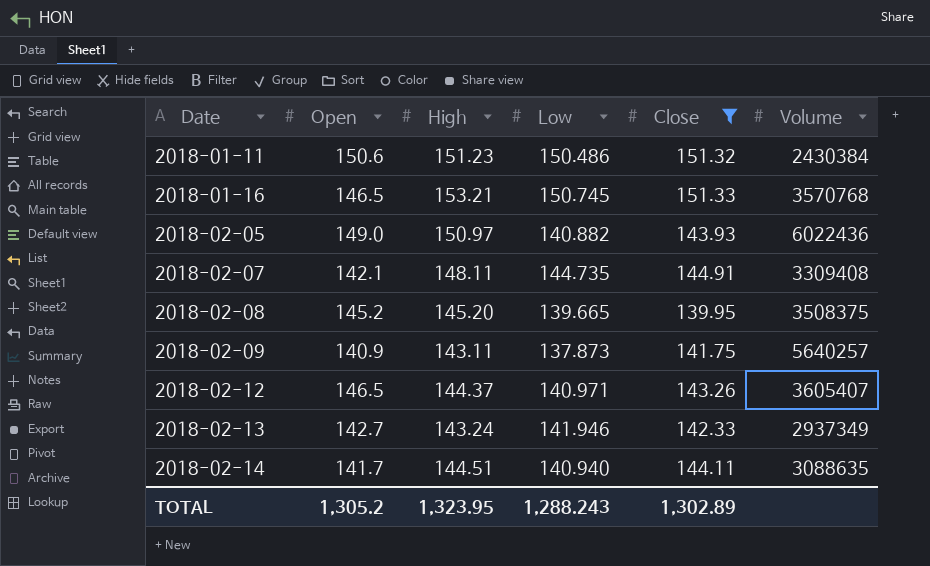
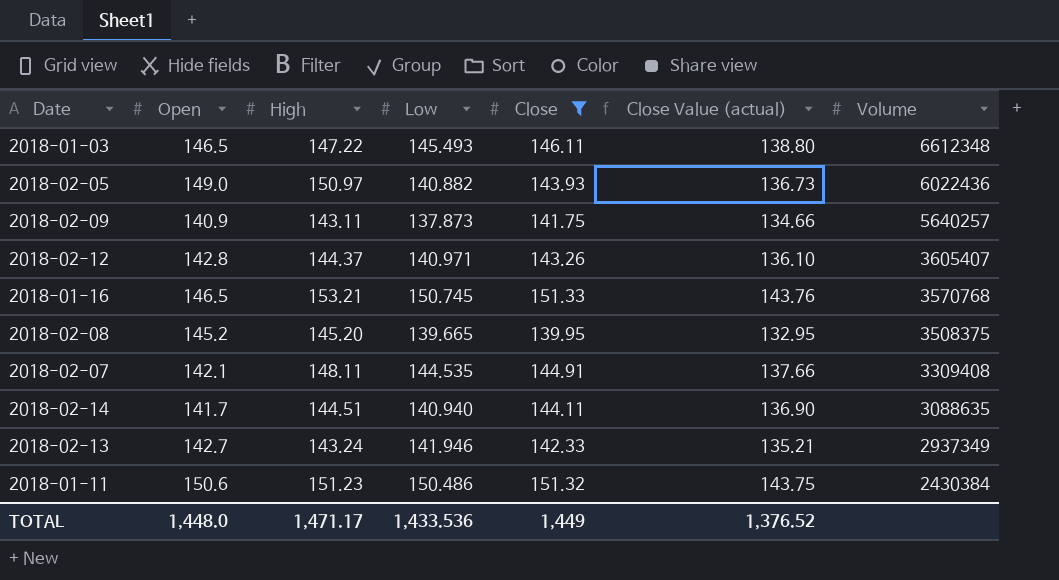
row order: Date ascending -> Volume descending
column Close Value (actual) | formula: none -> [Close] * 0.95
row 2018-01-03: none -> 146.5 | 147.22 | 145.493 | 146.11 | 138.80 | 6612348
2018-02-12 | Open: 146.5 -> 142.8
2018-02-07 | Low: 144.735 -> 144.535
TOTAL | Open: 1,305.2 -> 1,448.0
TOTAL | High: 1,323.95 -> 1,471.17
TOTAL | Low: 1,288.243 -> 1,433.536
TOTAL | Close: 1,302.89 -> 1,449

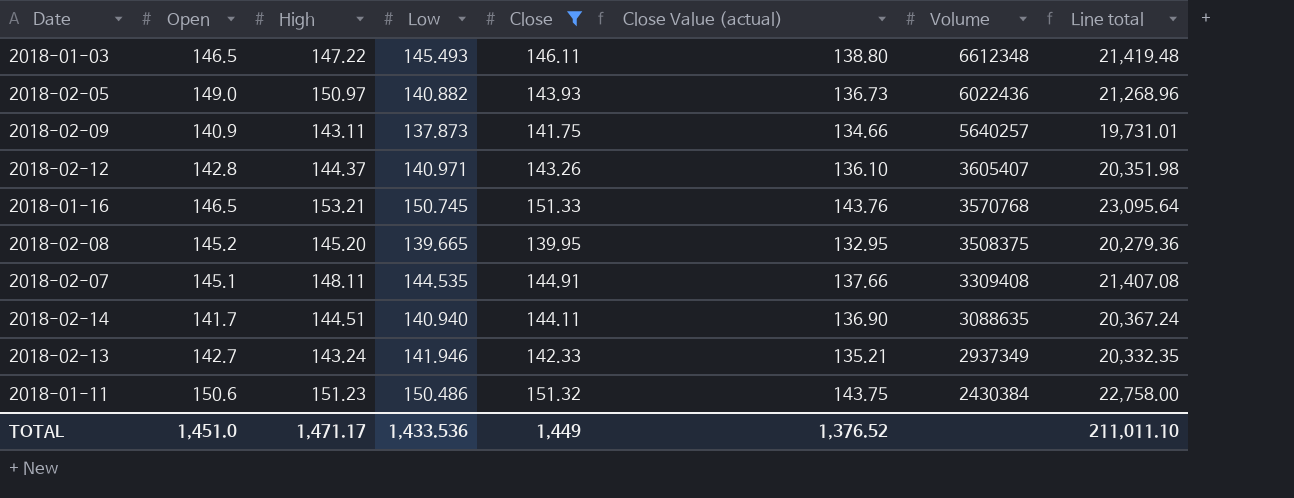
column Line total | formula: none -> [High] * [Low]
2018-02-07 | Open: 142.1 -> 145.1
TOTAL | Open: 1,448.0 -> 1,451.0

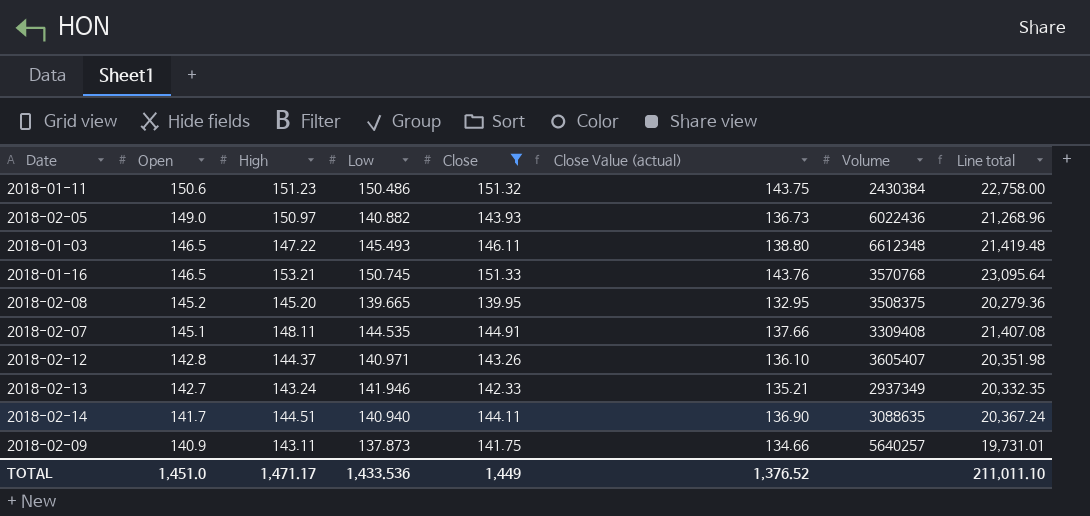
row order: Volume descending -> Open descending

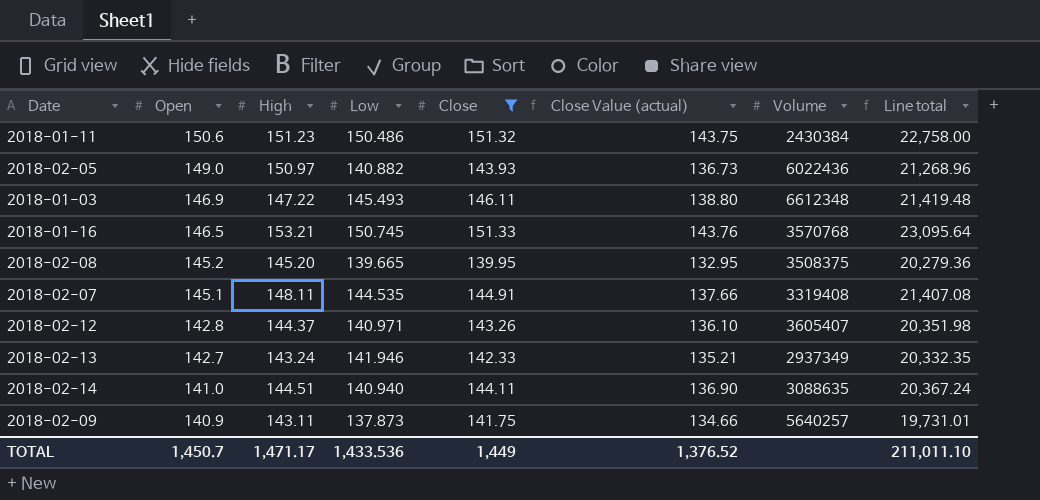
2018-01-03 | Open: 146.5 -> 146.9
2018-02-07 | Volume: 3309408 -> 3319408
2018-02-14 | Open: 141.7 -> 141.0
TOTAL | Open: 1,451.0 -> 1,450.7

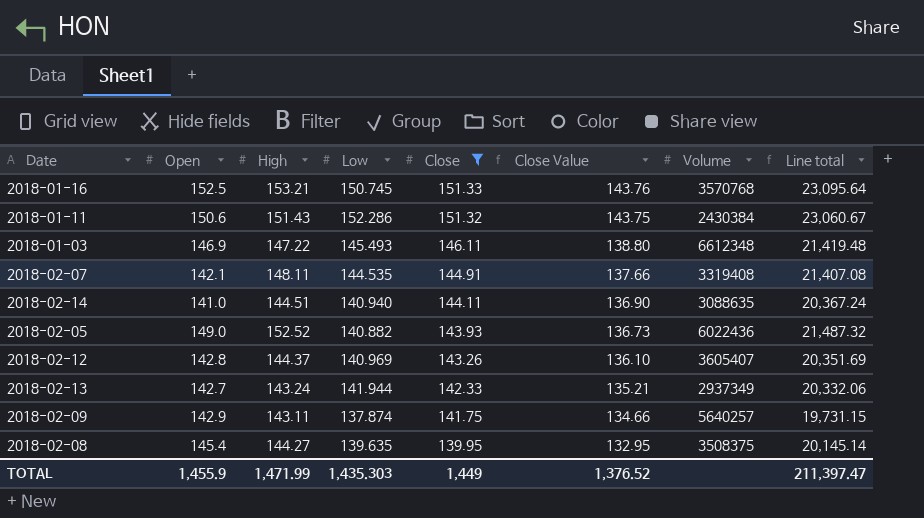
row order: Open descending -> Close descending
column name: Close Value (actual) -> Close Value
2018-01-16 | Open: 146.5 -> 152.5
2018-01-11 | High: 151.23 -> 151.43
2018-01-11 | Low: 150.486 -> 152.286
2018-01-11 | Line total: 22,758.00 -> 23,060.67
2018-02-07 | Open: 145.1 -> 142.1
2018-02-05 | High: 150.97 -> 152.52
2018-02-05 | Line total: 21,268.96 -> 21,487.32
2018-02-12 | Low: 140.971 -> 140.969
2018-02-12 | Line total: 20,351.98 -> 20,351.69
2018-02-13 | Low: 141.946 -> 141.944
2018-02-13 | Line total: 20,332.35 -> 20,332.06
2018-02-09 | Open: 140.9 -> 142.9
2018-02-09 | Low: 137.873 -> 137.874
2018-02-09 | Line total: 19,731.01 -> 19,731.15
2018-02-08 | Open: 145.2 -> 145.4
2018-02-08 | High: 145.20 -> 144.27
2018-02-08 | Low: 139.665 -> 139.635
2018-02-08 | Line total: 20,279.36 -> 20,145.14
TOTAL | Open: 1,450.7 -> 1,455.9
TOTAL | High: 1,471.17 -> 1,471.99
TOTAL | Low: 1,433.536 -> 1,435.303
TOTAL | Line total: 211,011.10 -> 211,397.47

